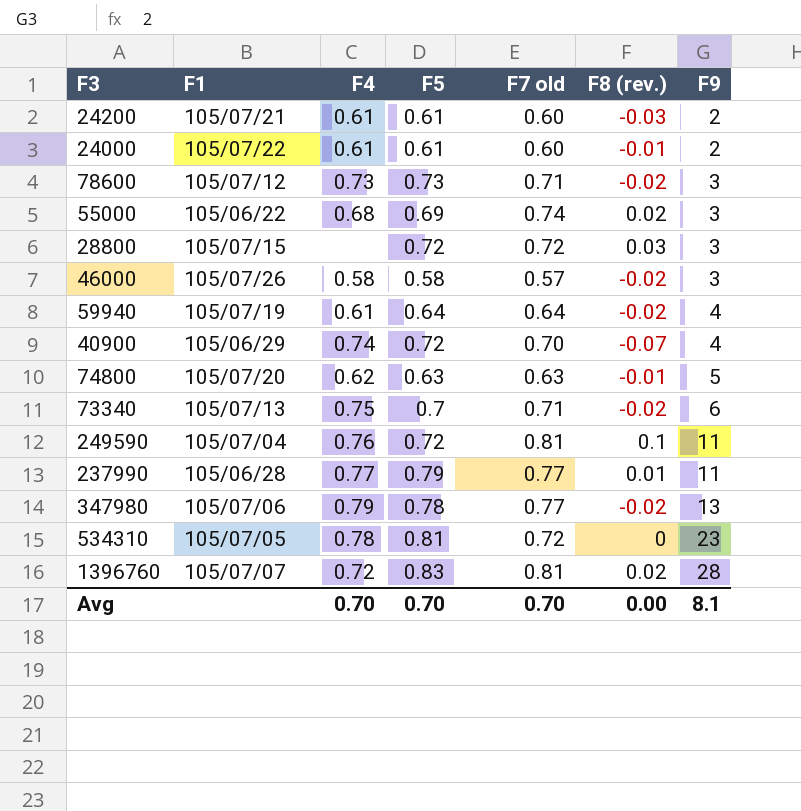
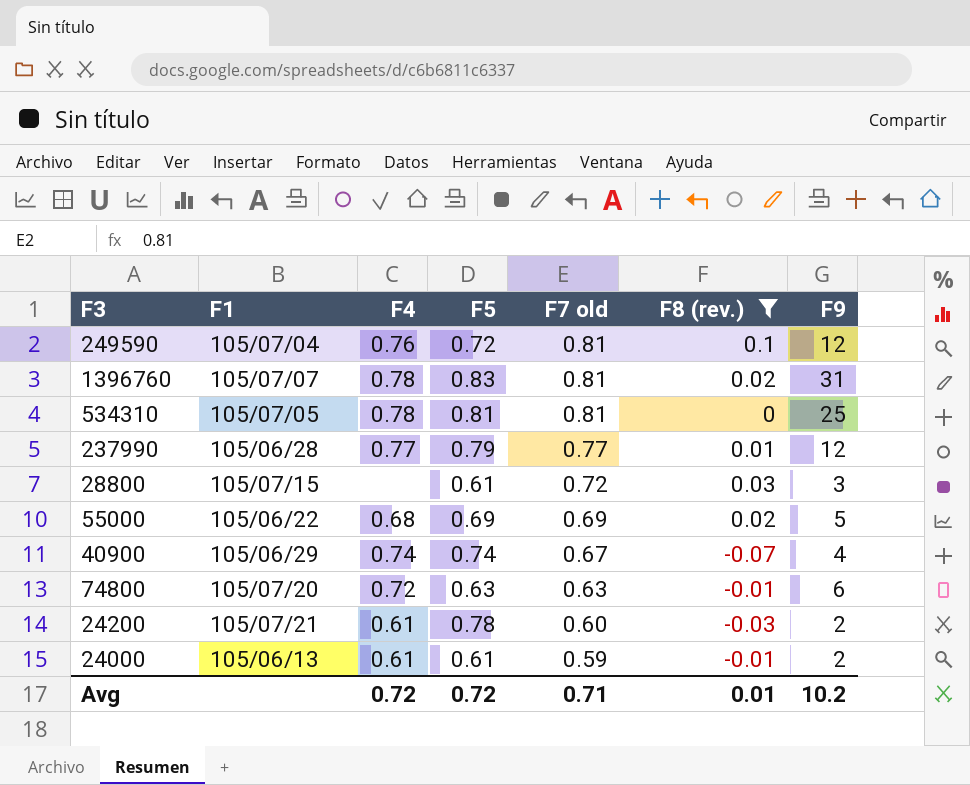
filter: none -> F8 (rev.) != -0.02
row order: F9 ascending -> F7 old descending
249590 | F9: 11 -> 12
1396760 | F4: 0.72 -> 0.78
1396760 | F9: 28 -> 31
534310 | F7 old: 0.72 -> 0.81
534310 | F9: 23 -> 25
237990 | F9: 11 -> 12
28800 | F5: 0.72 -> 0.61
55000 | F7 old: 0.74 -> 0.69
55000 | F9: 3 -> 5
40900 | F5: 0.72 -> 0.74
40900 | F7 old: 0.70 -> 0.67
74800 | F4: 0.62 -> 0.72
74800 | F9: 5 -> 6
24200 | F5: 0.61 -> 0.78
24000 | F1: 105/07/22 -> 105/06/13
24000 | F7 old: 0.60 -> 0.59
Avg | F4: 0.70 -> 0.72
Avg | F5: 0.70 -> 0.72
Avg | F7 old: 0.70 -> 0.71
Avg | F8 (rev.): 0.00 -> 0.01
Avg | F9: 8.1 -> 10.2

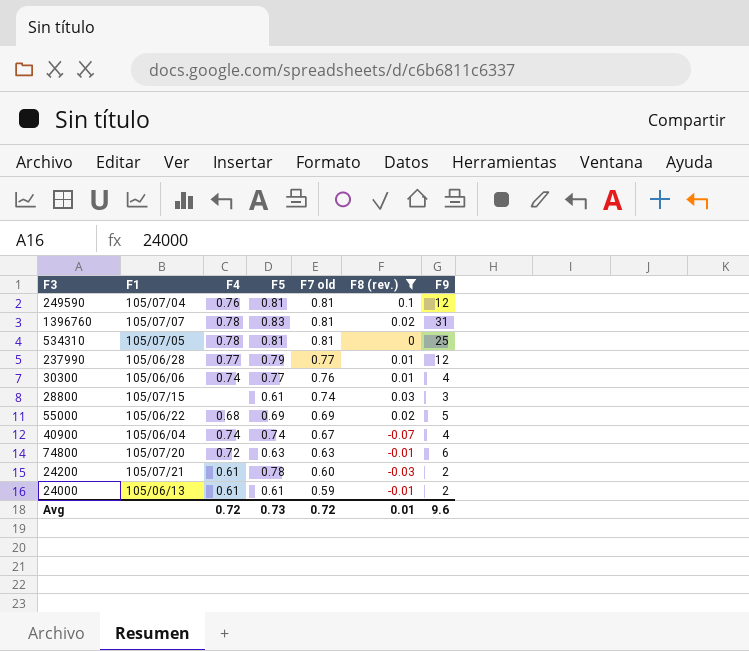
249590 | F5: 0.72 -> 0.81
row 30300: none -> 105/06/06 | 0.74 | 0.77 | 0.76 | 0.01 | 4
28800 | F7 old: 0.72 -> 0.74
40900 | F1: 105/06/29 -> 105/06/04
Avg | F5: 0.72 -> 0.73
Avg | F7 old: 0.71 -> 0.72
Avg | F9: 10.2 -> 9.6

